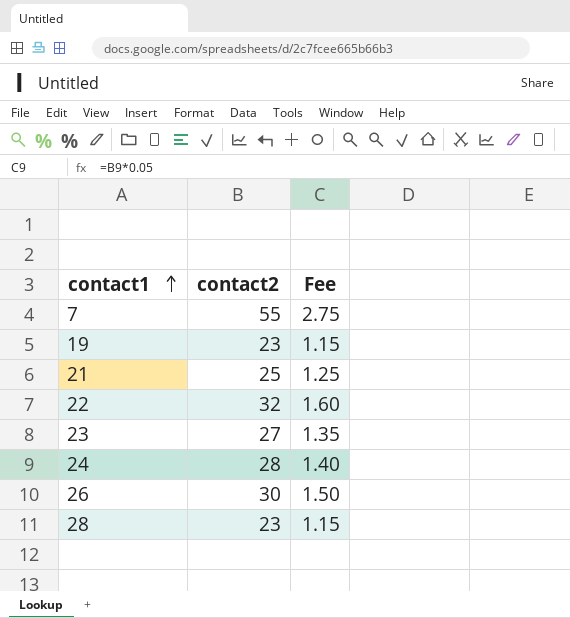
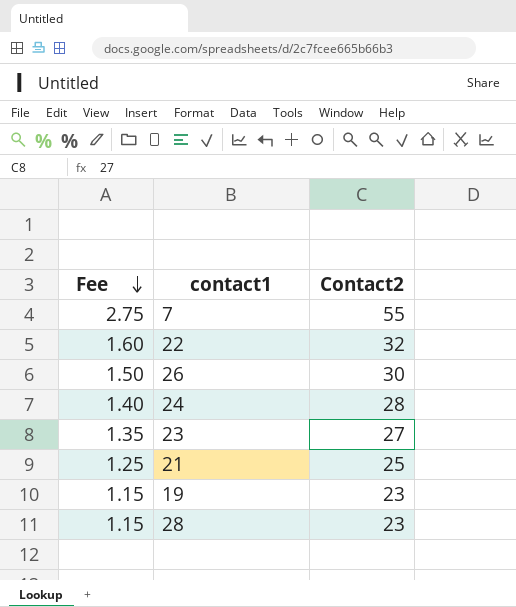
row order: contact1 ascending -> Fee descending
column Fee | position: 3 -> 1
column name: contact2 -> Contact2

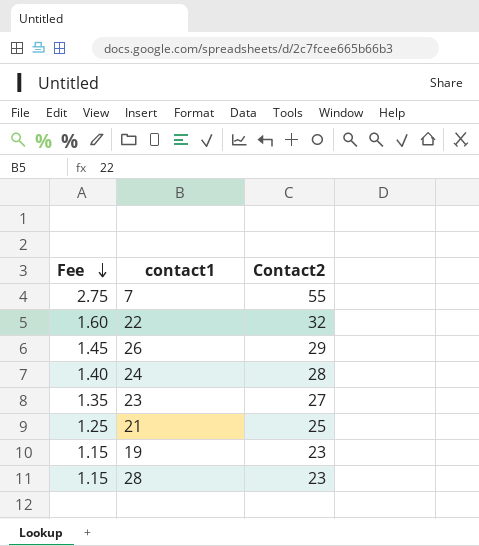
26 | Fee: 1.50 -> 1.45
26 | Contact2: 30 -> 29

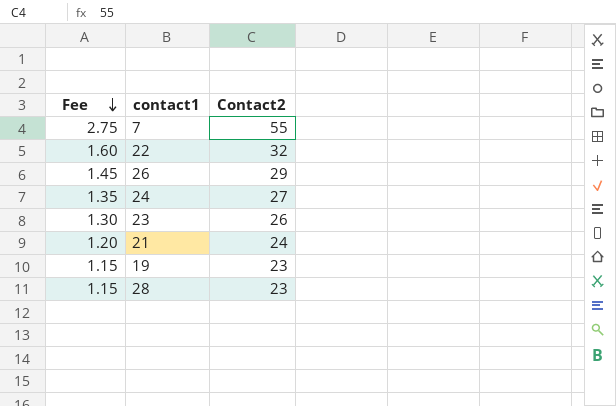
24 | Fee: 1.40 -> 1.35
24 | Contact2: 28 -> 27
23 | Fee: 1.35 -> 1.30
23 | Contact2: 27 -> 26
21 | Fee: 1.25 -> 1.20
21 | Contact2: 25 -> 24

